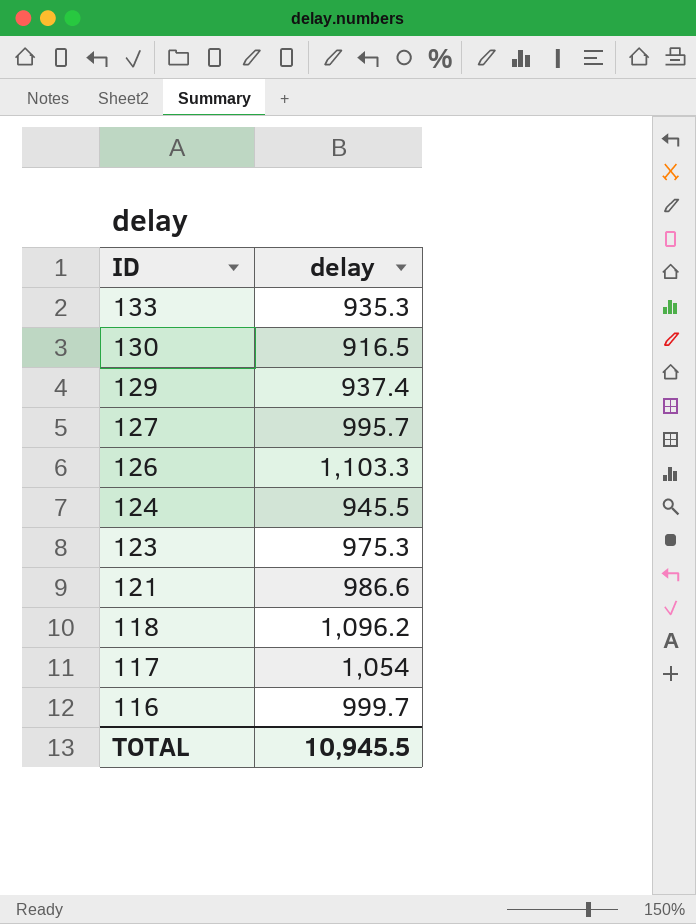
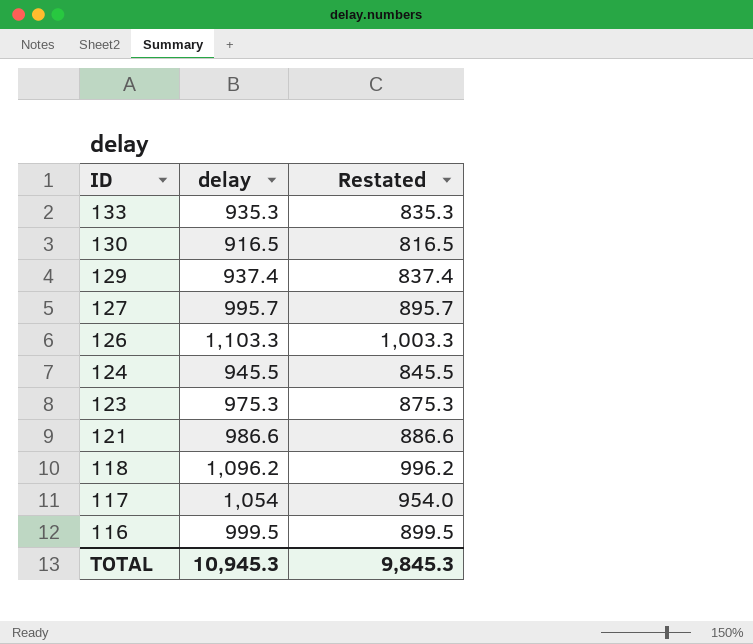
column Restated | formula: none -> [delay] - 100
116 | delay: 999.7 -> 999.5
TOTAL | delay: 10,945.5 -> 10,945.3

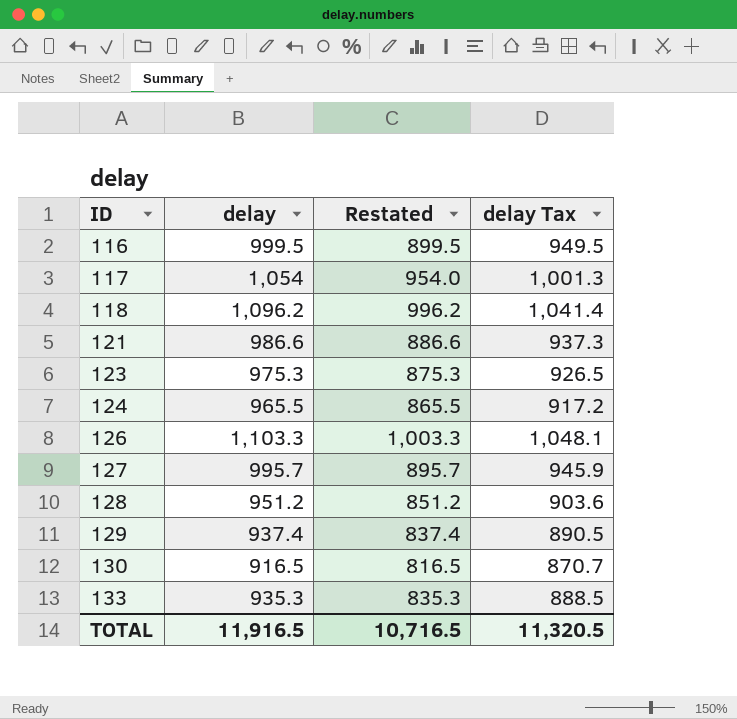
row order: ID descending -> ID ascending
column delay Tax | formula: none -> [delay] * 0.95
124 | delay: 945.5 -> 965.5
124 | Restated: 845.5 -> 865.5
row 128: none -> 951.2 | 851.2 | 903.6
TOTAL | delay: 10,945.3 -> 11,916.5
TOTAL | Restated: 9,845.3 -> 10,716.5

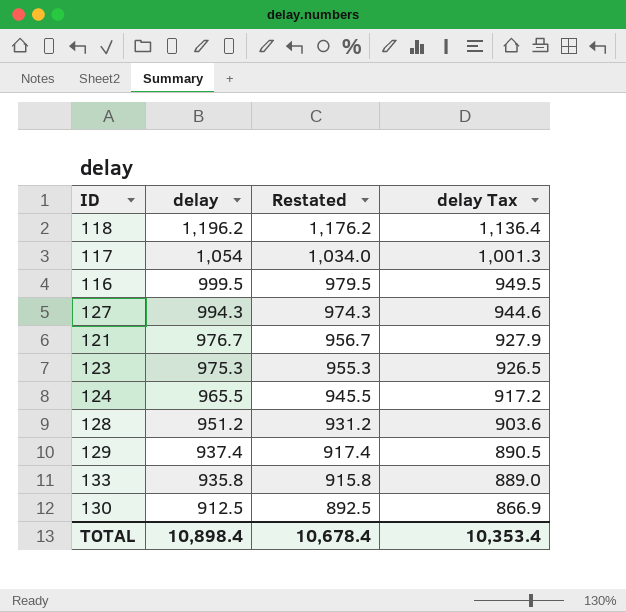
row order: ID ascending -> delay descending
column Restated | formula: [delay] - 100 -> [delay] - 20
row 126: 1,103.3 | 1,003.3 | 1,048.1 -> none
118 | delay: 1,096.2 -> 1,196.2
118 | delay Tax: 1,041.4 -> 1,136.4
127 | delay: 995.7 -> 994.3
127 | delay Tax: 945.9 -> 944.6
121 | delay: 986.6 -> 976.7
121 | delay Tax: 937.3 -> 927.9
133 | delay: 935.3 -> 935.8
133 | delay Tax: 888.5 -> 889.0
130 | delay: 916.5 -> 912.5
130 | delay Tax: 870.7 -> 866.9
TOTAL | delay: 11,916.5 -> 10,898.4
TOTAL | Restated: 10,716.5 -> 10,678.4
TOTAL | delay Tax: 11,320.5 -> 10,353.4

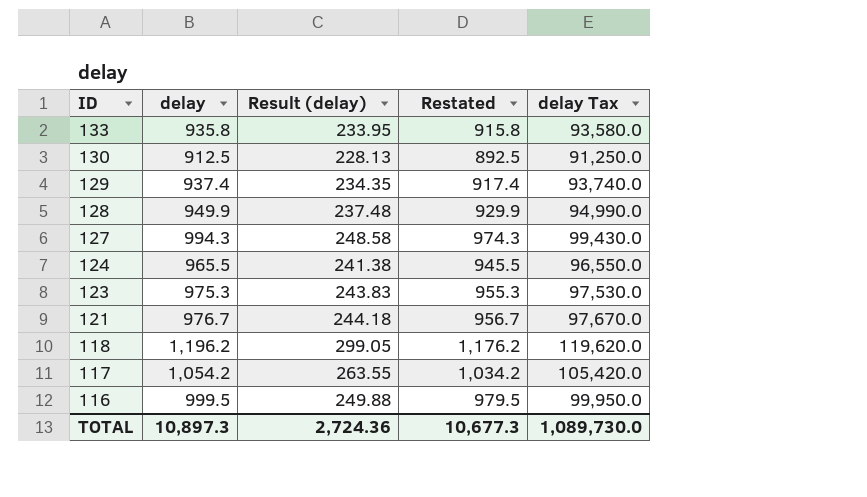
row order: delay descending -> ID descending
column Result (delay) | formula: none -> [delay] * 0.25
column delay Tax | formula: [delay] * 0.95 -> [delay] * 100
128 | delay: 951.2 -> 949.9
128 | Restated: 931.2 -> 929.9
117 | delay: 1,054 -> 1,054.2
117 | Restated: 1,034.0 -> 1,034.2
TOTAL | delay: 10,898.4 -> 10,897.3
TOTAL | Restated: 10,678.4 -> 10,677.3
TOTAL | delay Tax: 10,353.4 -> 1,089,730.0

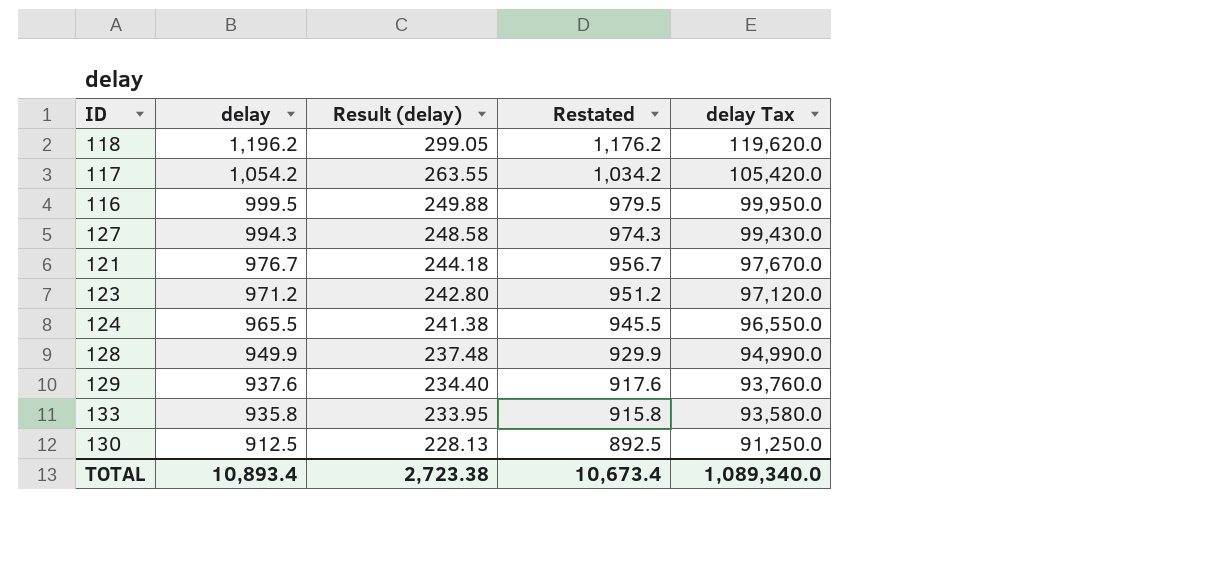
row order: ID descending -> delay descending
123 | delay: 975.3 -> 971.2
123 | Result (delay): 243.83 -> 242.80
123 | Restated: 955.3 -> 951.2
123 | delay Tax: 97,530.0 -> 97,120.0
129 | delay: 937.4 -> 937.6
129 | Result (delay): 234.35 -> 234.40
129 | Restated: 917.4 -> 917.6
129 | delay Tax: 93,740.0 -> 93,760.0
TOTAL | delay: 10,897.3 -> 10,893.4
TOTAL | Result (delay): 2,724.36 -> 2,723.38
TOTAL | Restated: 10,677.3 -> 10,673.4
TOTAL | delay Tax: 1,089,730.0 -> 1,089,340.0

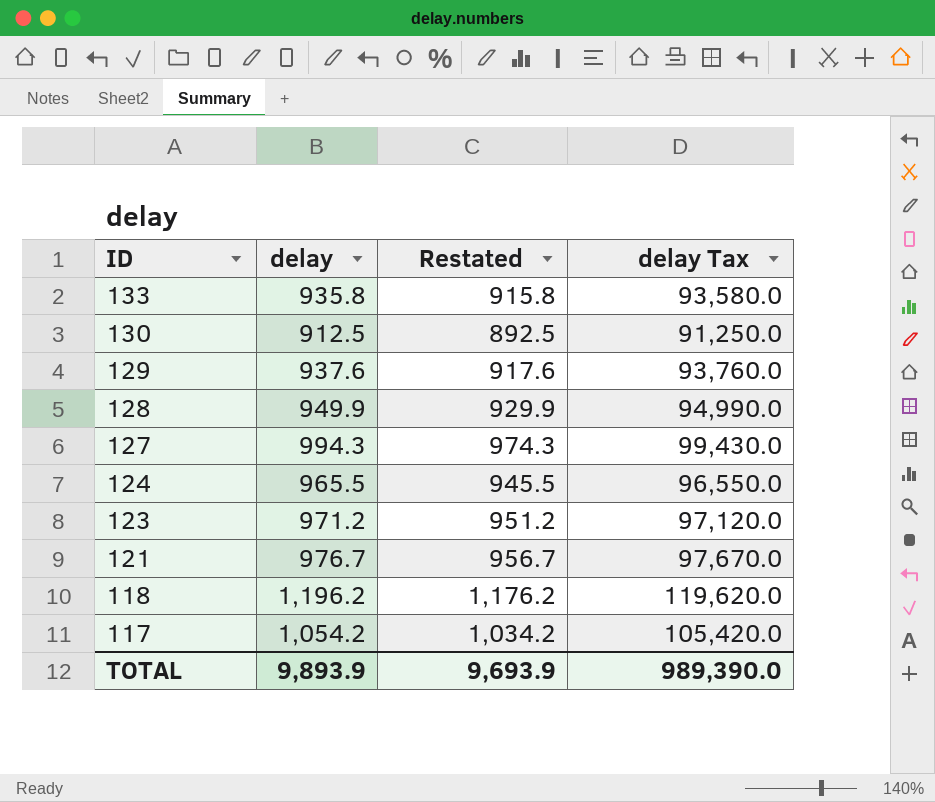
row order: delay descending -> ID descending
column Result (delay) | formula: [delay] * 0.25 -> none
row 116: 999.5 | 249.88 | 979.5 | 99,950.0 -> none
TOTAL | delay: 10,893.4 -> 9,893.9
TOTAL | Restated: 10,673.4 -> 9,693.9
TOTAL | delay Tax: 1,089,340.0 -> 989,390.0

